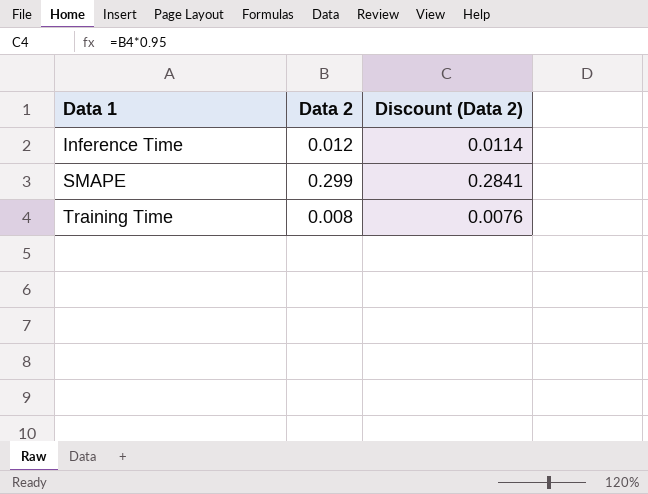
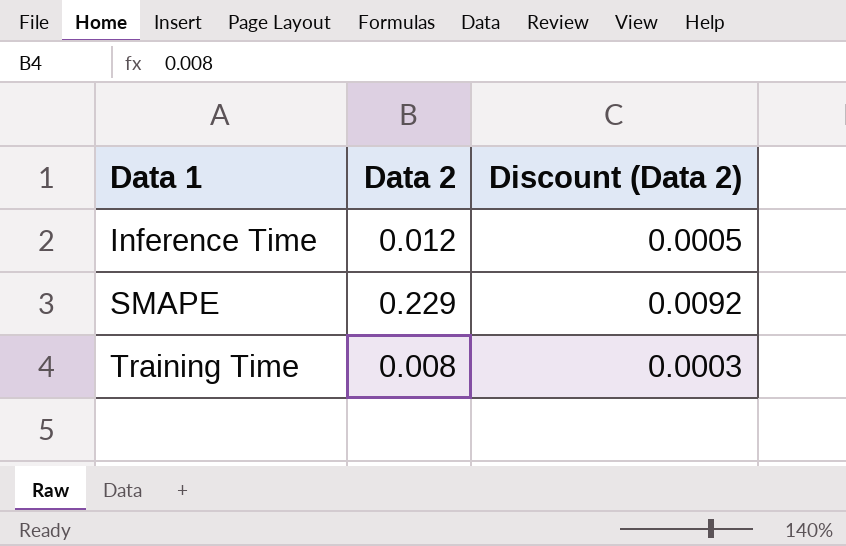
column Discount (Data 2) | formula: [Data 2] * 0.95 -> [Data 2] * 0.04
SMAPE | Data 2: 0.299 -> 0.229

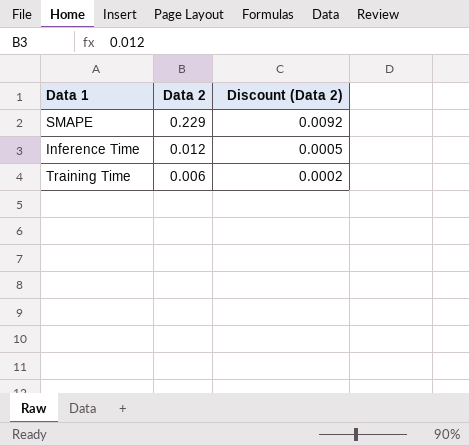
row order: Data 1 ascending -> Data 2 descending
Training Time | Data 2: 0.008 -> 0.006
Training Time | Discount (Data 2): 0.0003 -> 0.0002

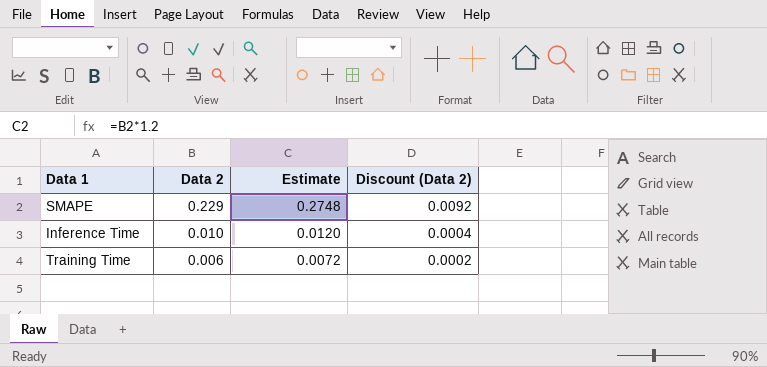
column Estimate | formula: none -> [Data 2] * 1.2
Inference Time | Data 2: 0.012 -> 0.010
Inference Time | Discount (Data 2): 0.0005 -> 0.0004

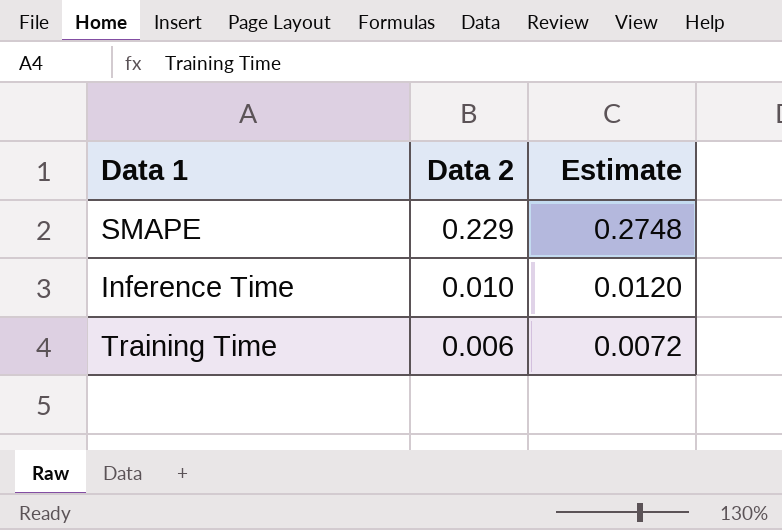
column Discount (Data 2) | formula: [Data 2] * 0.04 -> none

